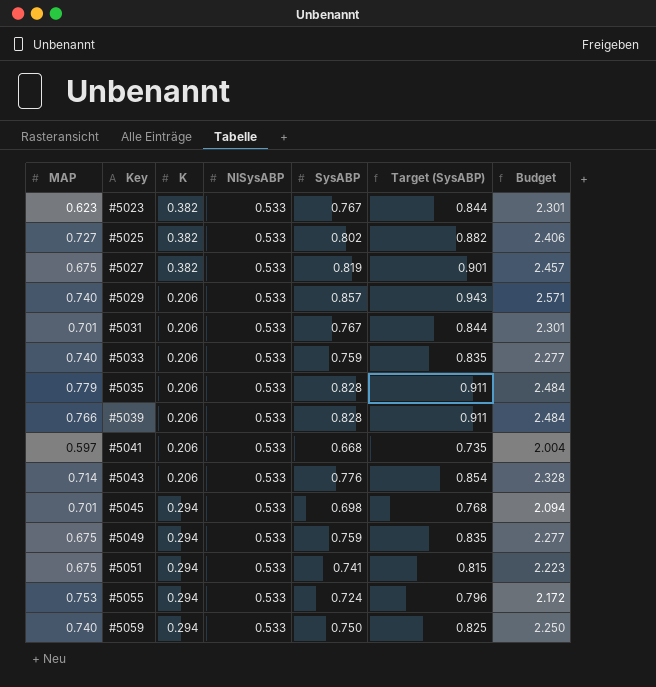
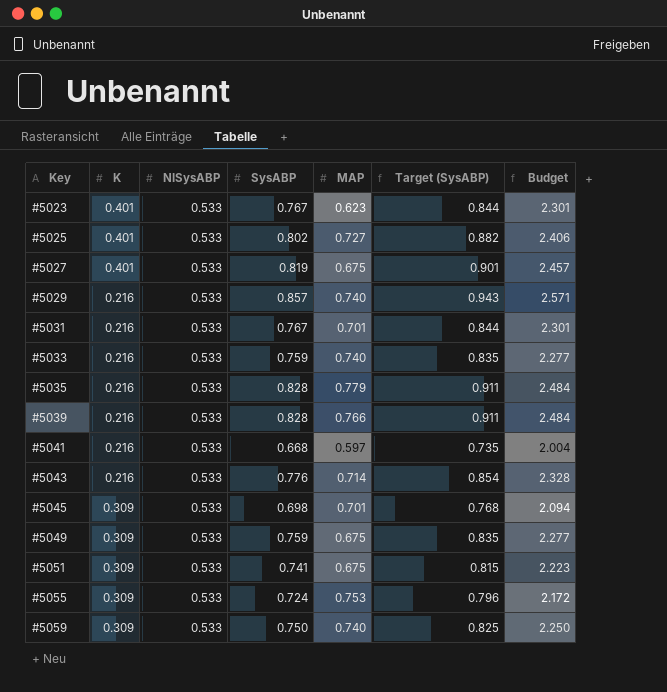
column MAP | position: 1 -> 5
#5023 | K: 0.382 -> 0.401
#5025 | K: 0.382 -> 0.401
#5027 | K: 0.382 -> 0.401
#5029 | K: 0.206 -> 0.216
#5031 | K: 0.206 -> 0.216
#5033 | K: 0.206 -> 0.216
#5035 | K: 0.206 -> 0.216
#5039 | K: 0.206 -> 0.216
#5041 | K: 0.206 -> 0.216
#5043 | K: 0.206 -> 0.216
#5045 | K: 0.294 -> 0.309
#5049 | K: 0.294 -> 0.309
#5051 | K: 0.294 -> 0.309
#5055 | K: 0.294 -> 0.309
#5059 | K: 0.294 -> 0.309

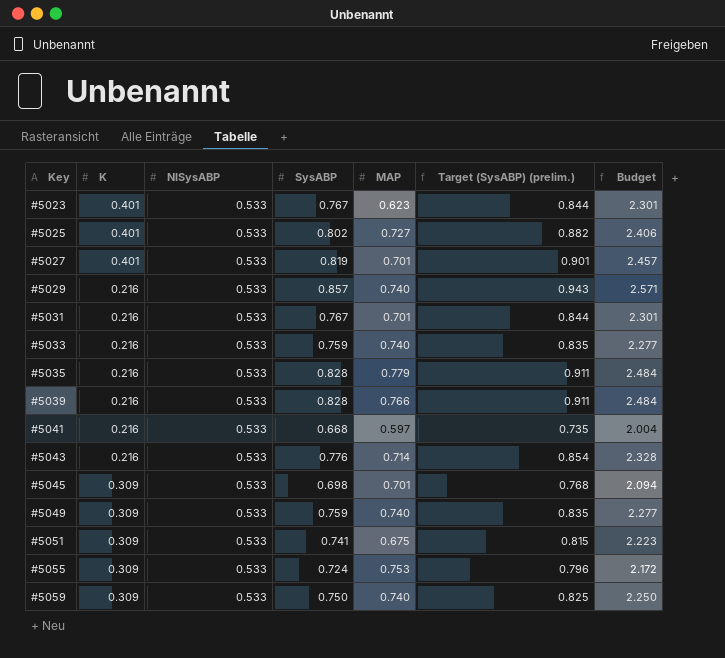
column name: Target (SysABP) -> Target (SysABP) (prelim.)
#5027 | MAP: 0.675 -> 0.701
#5049 | MAP: 0.675 -> 0.740

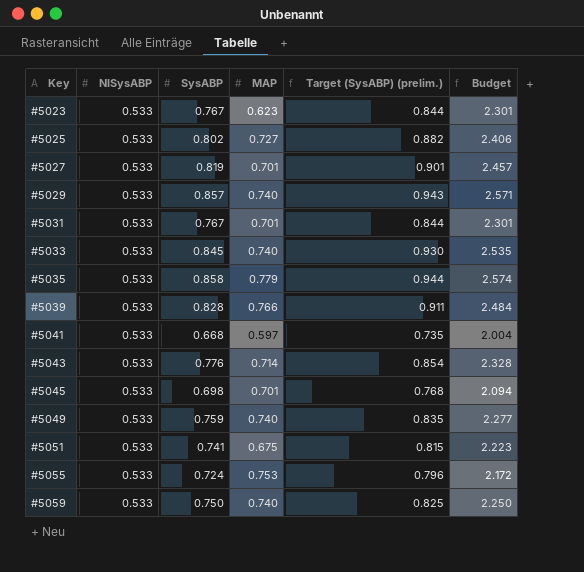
column K | position: 2 -> none
#5033 | SysABP: 0.759 -> 0.845
#5033 | Target (SysABP) (prelim.): 0.835 -> 0.930
#5033 | Budget: 2.277 -> 2.535
#5035 | SysABP: 0.828 -> 0.858
#5035 | Target (SysABP) (prelim.): 0.911 -> 0.944
#5035 | Budget: 2.484 -> 2.574

